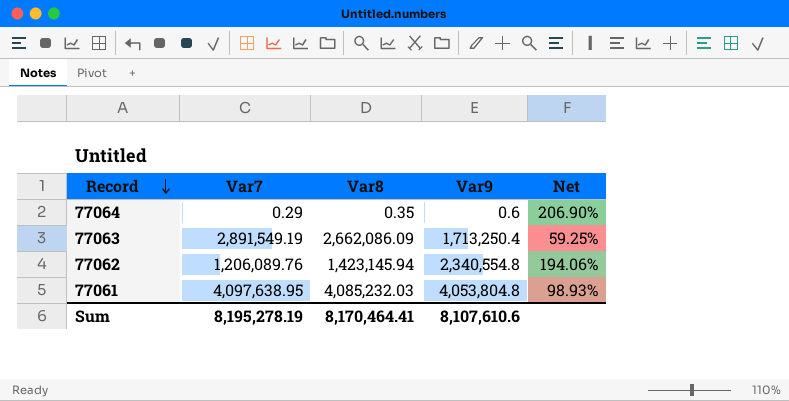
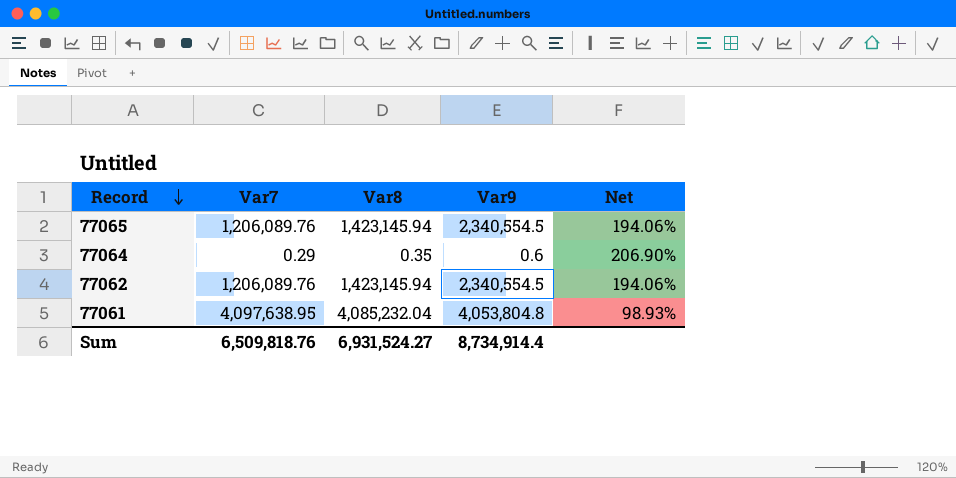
row 77063: 2,891,549.19 | 2,662,086.09 | 1,713,250.4 | 59.25% -> none
row 77065: none -> 1,206,089.76 | 1,423,145.94 | 2,340,554.5 | 194.06%
77062 | Var9: 2,340,554.8 -> 2,340,554.5
77061 | Var8: 4,085,232.03 -> 4,085,232.04
Sum | Var7: 8,195,278.19 -> 6,509,818.76
Sum | Var8: 8,170,464.41 -> 6,931,524.27
Sum | Var9: 8,107,610.6 -> 8,734,914.4

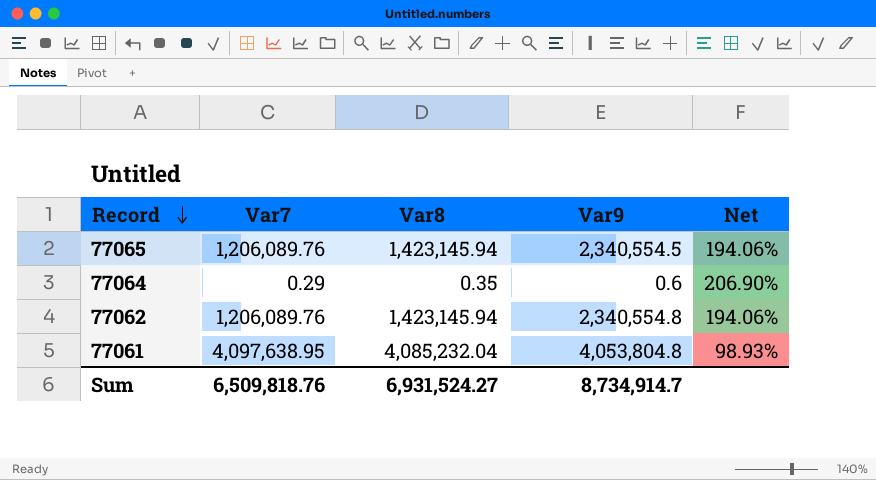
77062 | Var9: 2,340,554.5 -> 2,340,554.8
Sum | Var9: 8,734,914.4 -> 8,734,914.7

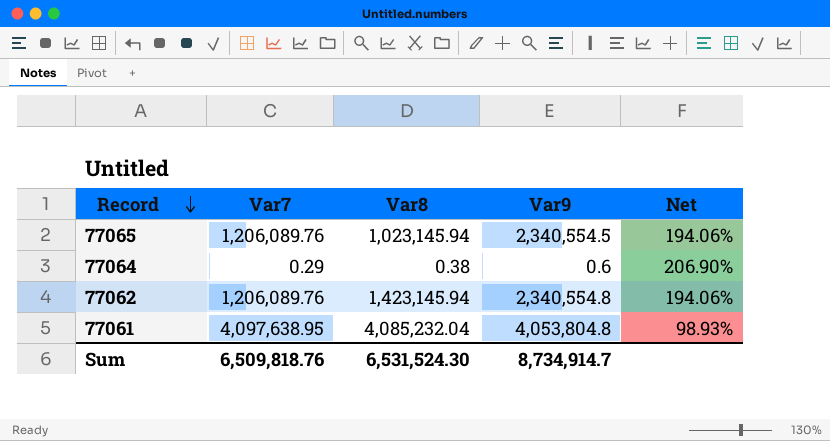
77065 | Var8: 1,423,145.94 -> 1,023,145.94
77064 | Var8: 0.35 -> 0.38
Sum | Var8: 6,931,524.27 -> 6,531,524.30

